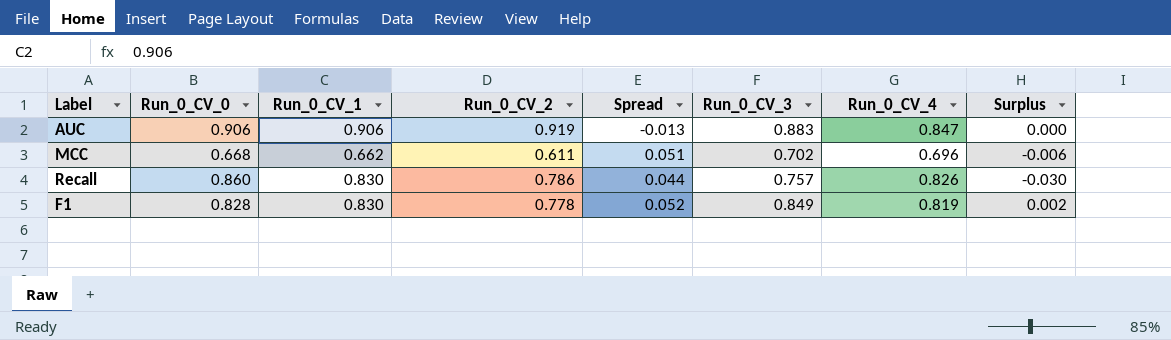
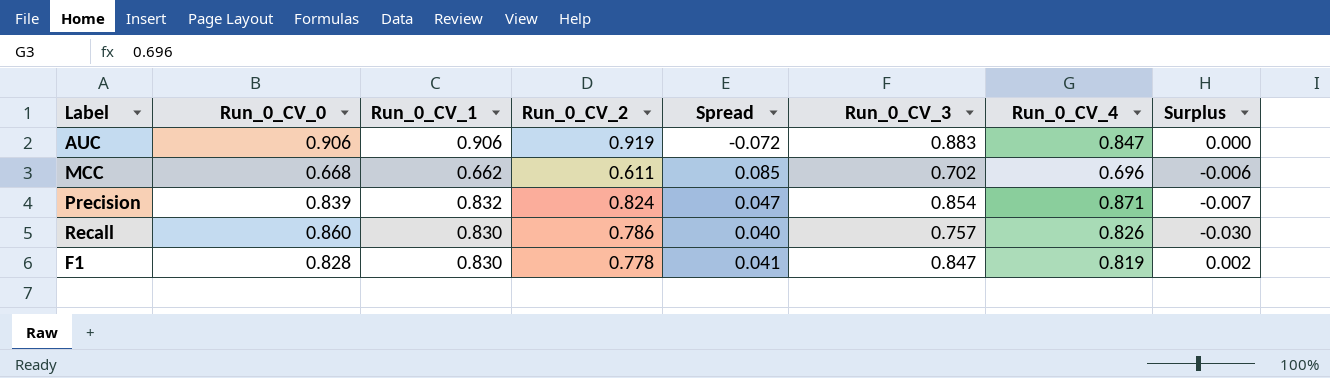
column Spread | formula: [Run_0_CV_1] - [Run_0_CV_2] -> [Run_0_CV_4] - [Run_0_CV_2]
row Precision: none -> 0.839 | 0.832 | 0.824 | 0.047 | 0.854 | 0.871 | -0.007
F1 | Run_0_CV_3: 0.849 -> 0.847

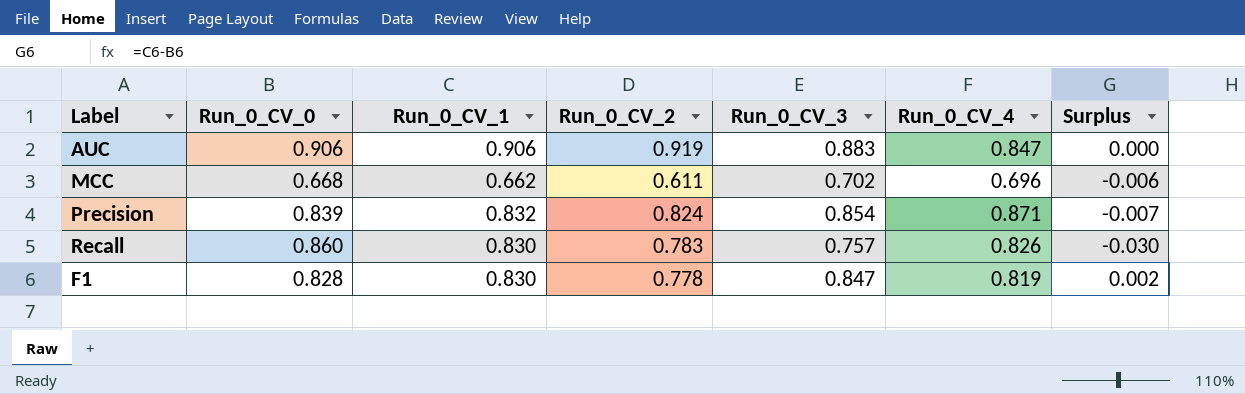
column Spread | formula: [Run_0_CV_4] - [Run_0_CV_2] -> none
Recall | Run_0_CV_2: 0.786 -> 0.783

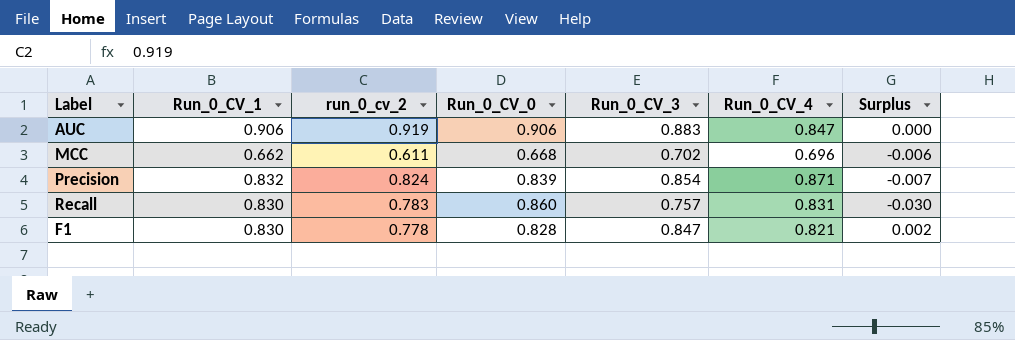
column name: Run_0_CV_2 -> run_0_cv_2
column Run_0_CV_0 | position: 2 -> 4
Recall | Run_0_CV_4: 0.826 -> 0.831
F1 | Run_0_CV_4: 0.819 -> 0.821

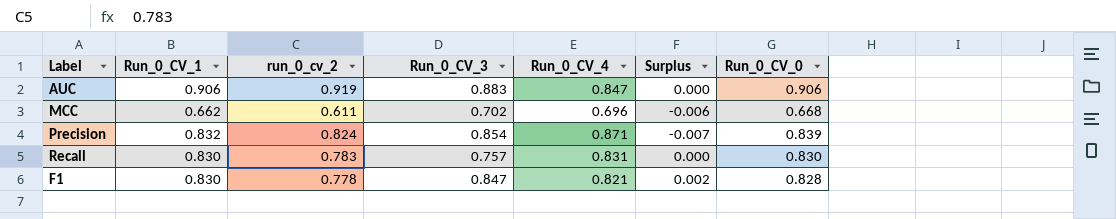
column Run_0_CV_0 | position: 4 -> 7
Recall | Surplus: -0.030 -> 0.000
Recall | Run_0_CV_0: 0.860 -> 0.830

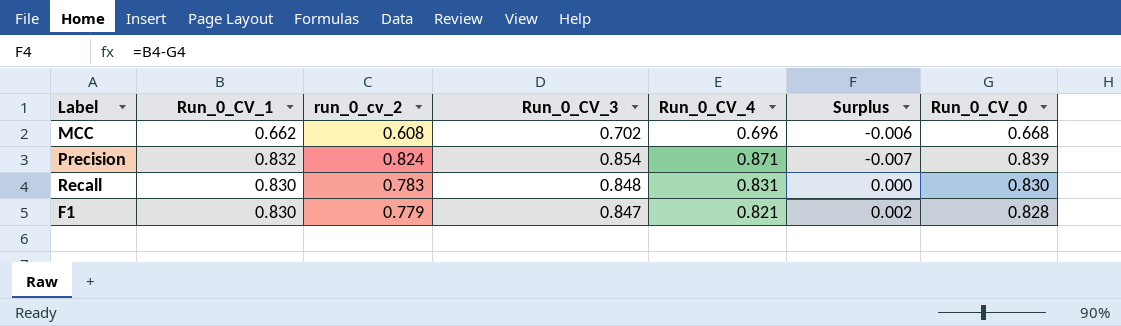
row AUC: 0.906 | 0.919 | 0.883 | 0.847 | 0.000 | 0.906 -> none
MCC | run_0_cv_2: 0.611 -> 0.608
Recall | Run_0_CV_3: 0.757 -> 0.848
F1 | run_0_cv_2: 0.778 -> 0.779

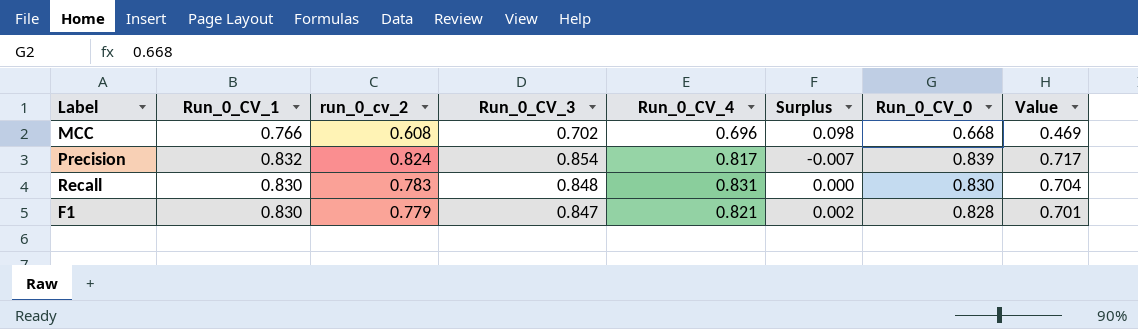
column Value | formula: none -> [Run_0_CV_3] * [Run_0_CV_0]
MCC | Run_0_CV_1: 0.662 -> 0.766
MCC | Surplus: -0.006 -> 0.098
Precision | Run_0_CV_4: 0.871 -> 0.817

